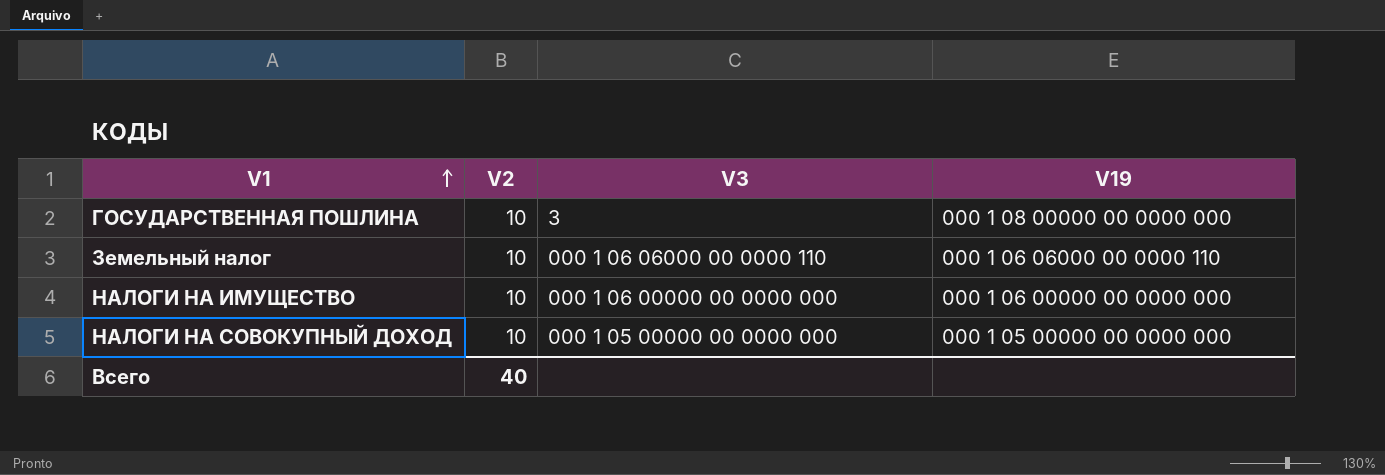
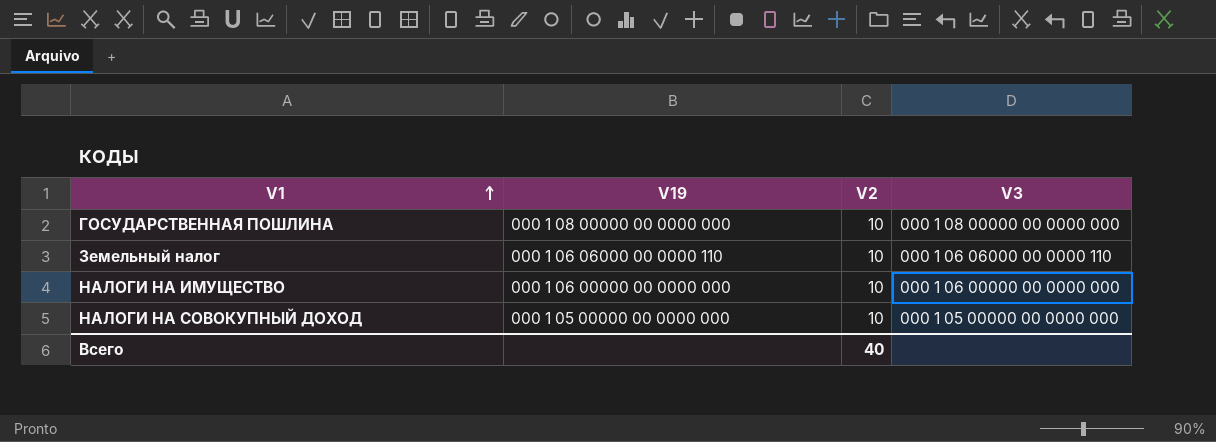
column V19 | position: 4 -> 2
ГОСУДАРСТВЕННАЯ ПОШЛИНА | V3: 3 -> 000 1 08 00000 00 0000 000

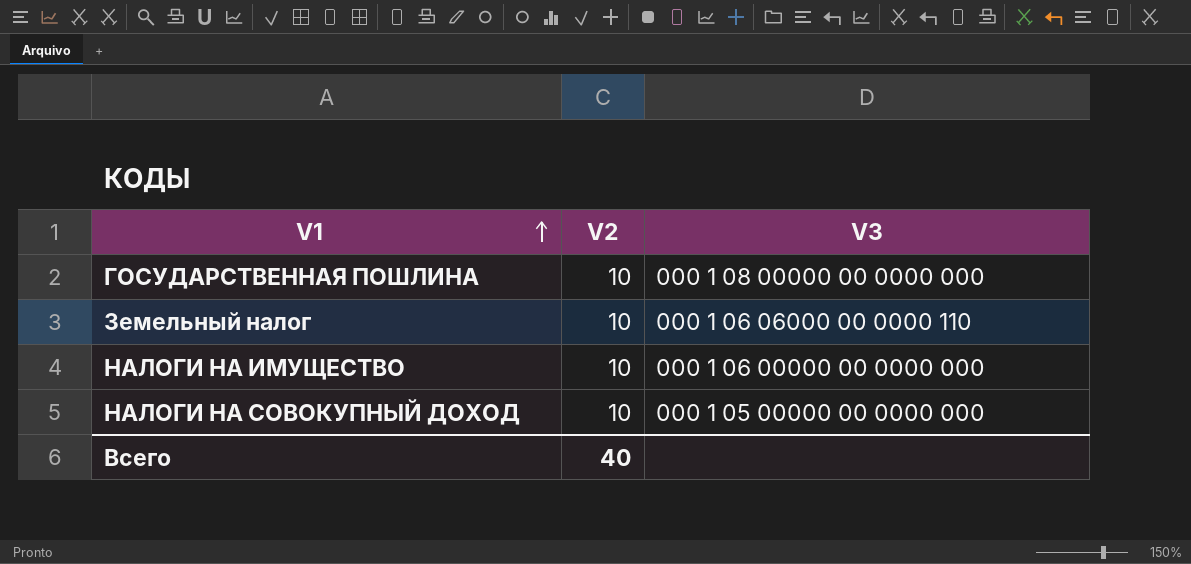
column V19 | position: 2 -> none

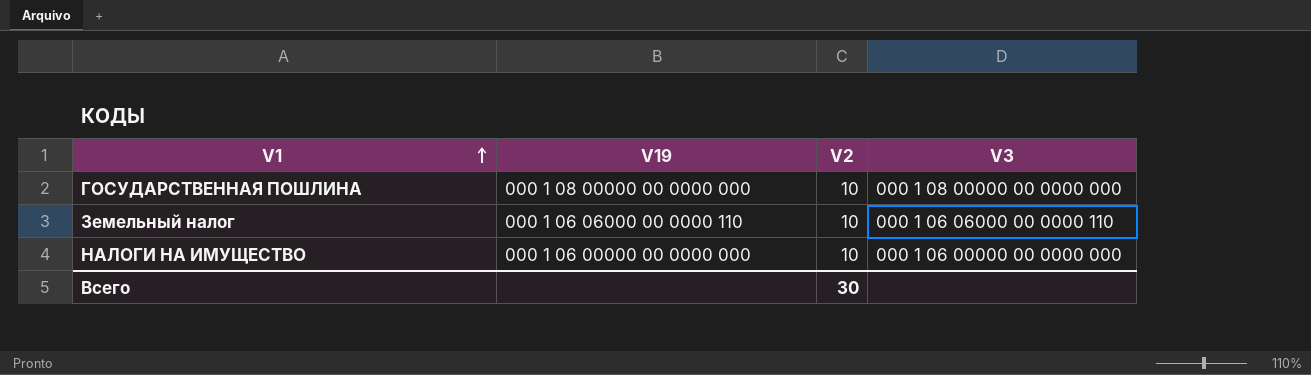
column V19 | position: none -> 2
row НАЛОГИ НА СОВОКУПНЫЙ ДОХОД: 10 | 000 1 05 00000 00 0000 000 -> none
Всего | V2: 40 -> 30

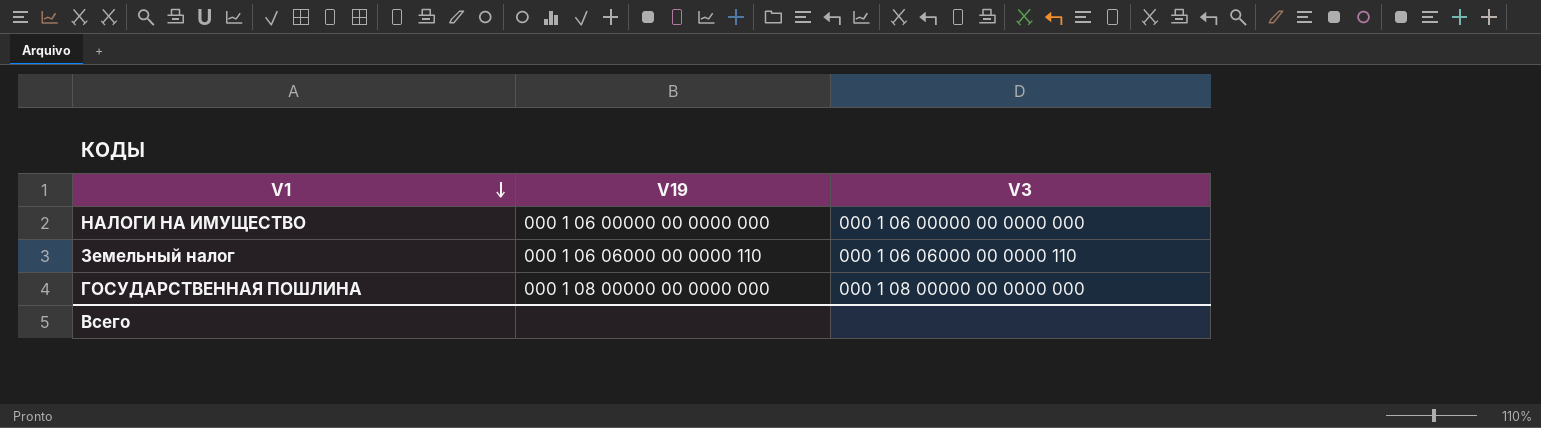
row order: V1 ascending -> V1 descending
column V2 | position: 3 -> none

